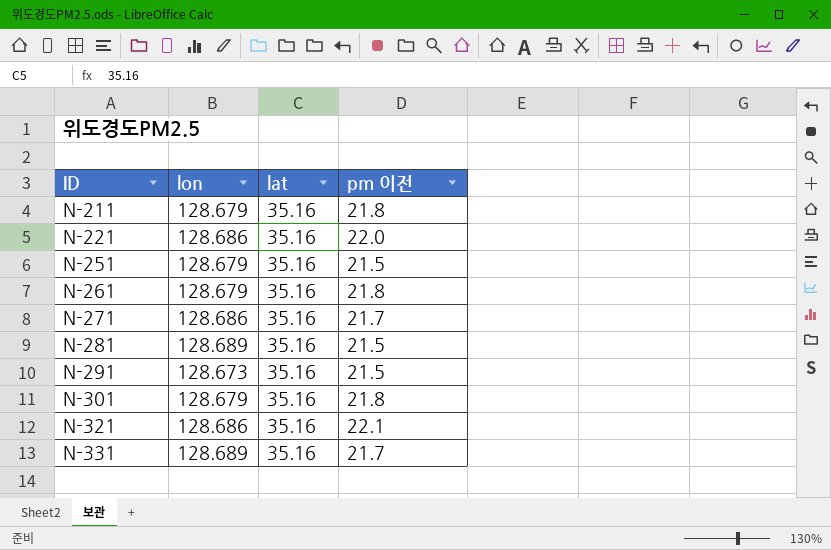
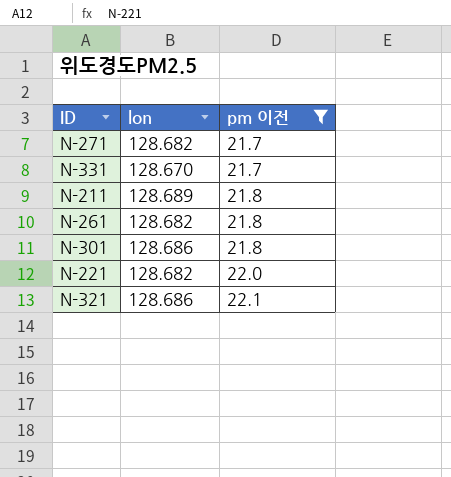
filter: none -> pm 이전 != 21.5
row order: ID ascending -> pm 이전 ascending
column lat | position: 3 -> none
N-271 | lon: 128.686 -> 128.682
N-331 | lon: 128.689 -> 128.670
N-211 | lon: 128.679 -> 128.689
N-261 | lon: 128.679 -> 128.682
N-301 | lon: 128.679 -> 128.686
N-221 | lon: 128.686 -> 128.682

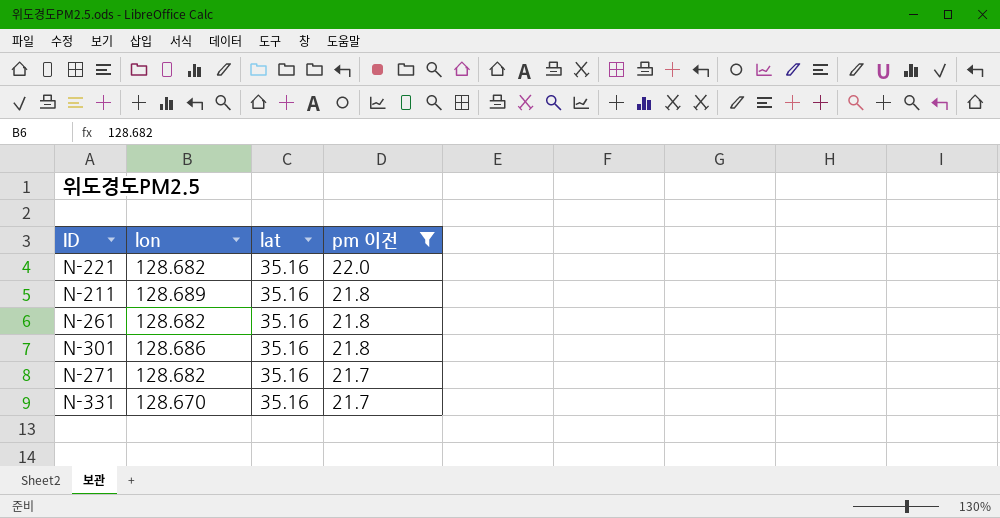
row order: pm 이전 ascending -> pm 이전 descending
column lat | position: none -> 3
row N-321: 128.686 | 22.1 -> none

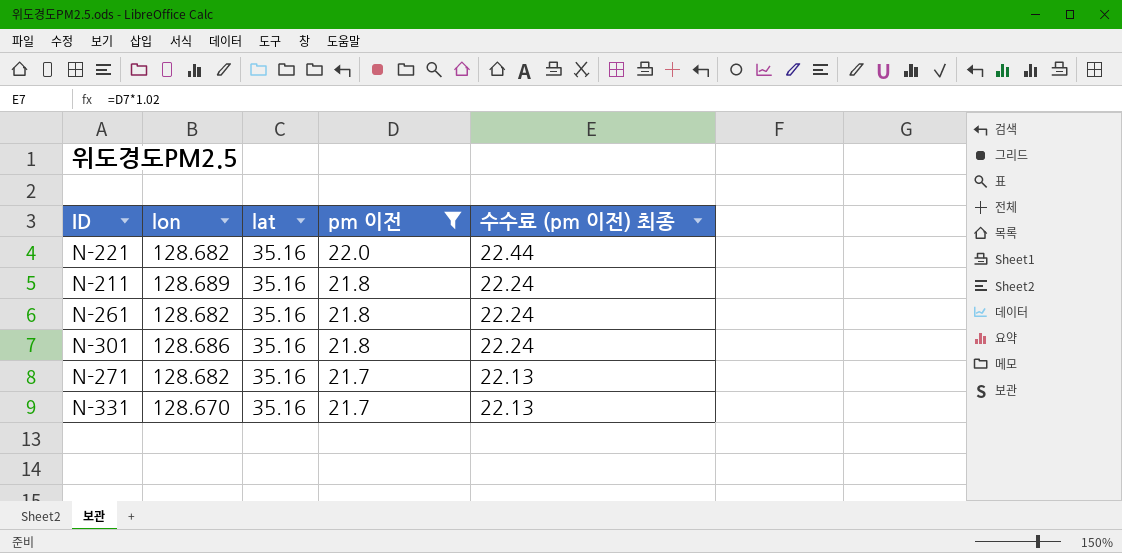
column 수수료 (pm 이전) 최종 | formula: none -> [pm 이전] * 1.02

